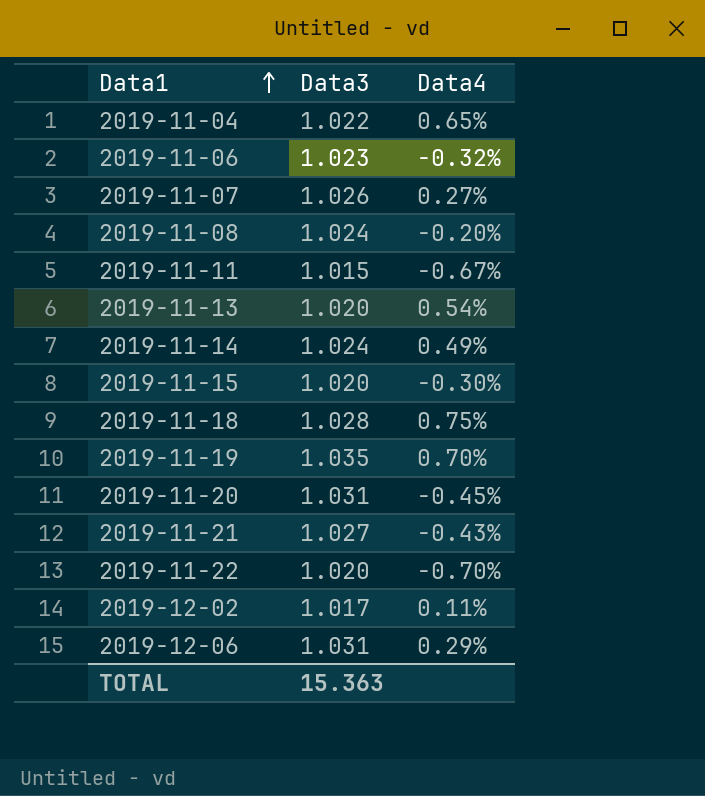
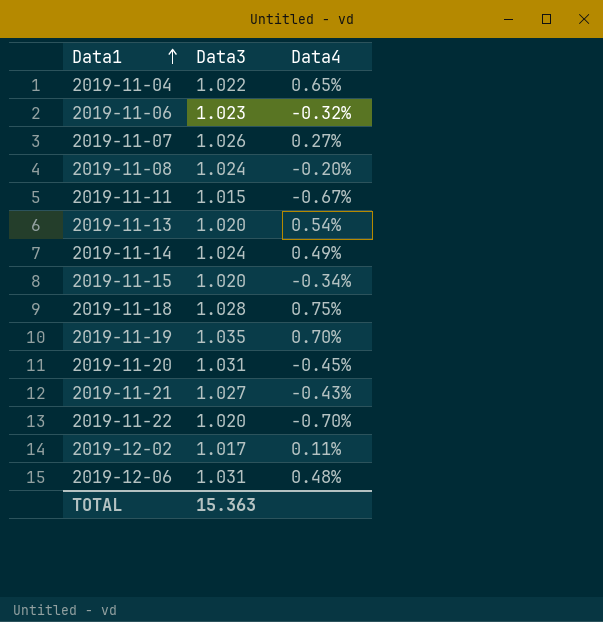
2019-11-15 | Data4: -0.30% -> -0.34%
2019-12-06 | Data4: 0.29% -> 0.48%

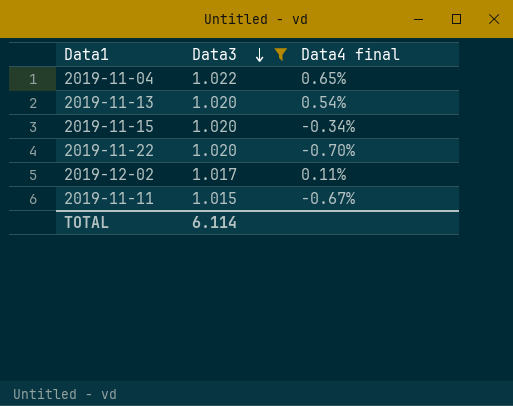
filter: none -> Data3 <= 1.022
row order: Data1 ascending -> Data3 descending
column name: Data4 -> Data4 final
TOTAL | Data3: 15.363 -> 6.114

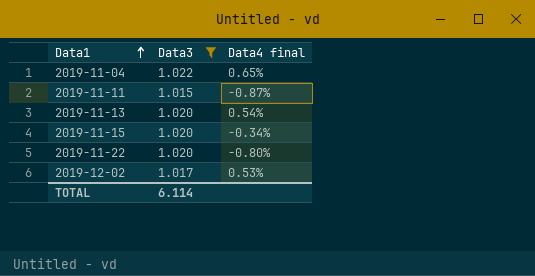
row order: Data3 descending -> Data1 ascending
2019-11-11 | Data4 final: -0.67% -> -0.87%
2019-11-22 | Data4 final: -0.70% -> -0.80%
2019-12-02 | Data4 final: 0.11% -> 0.53%

